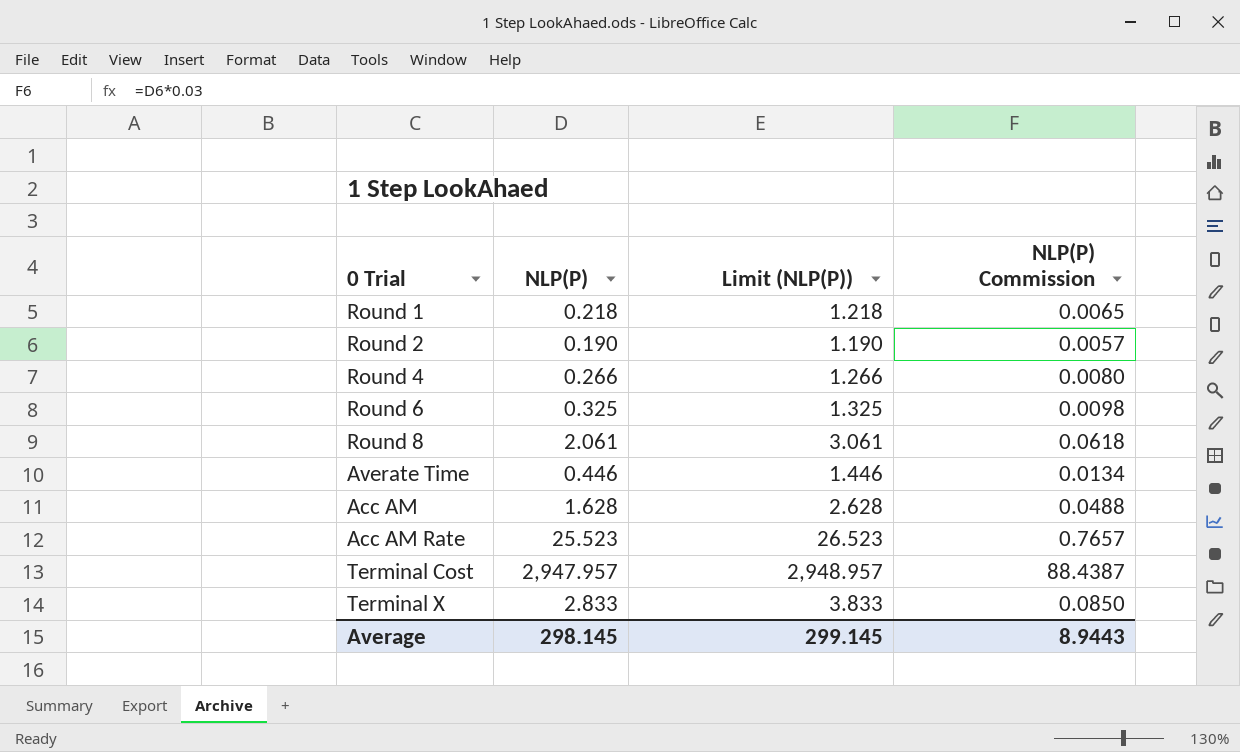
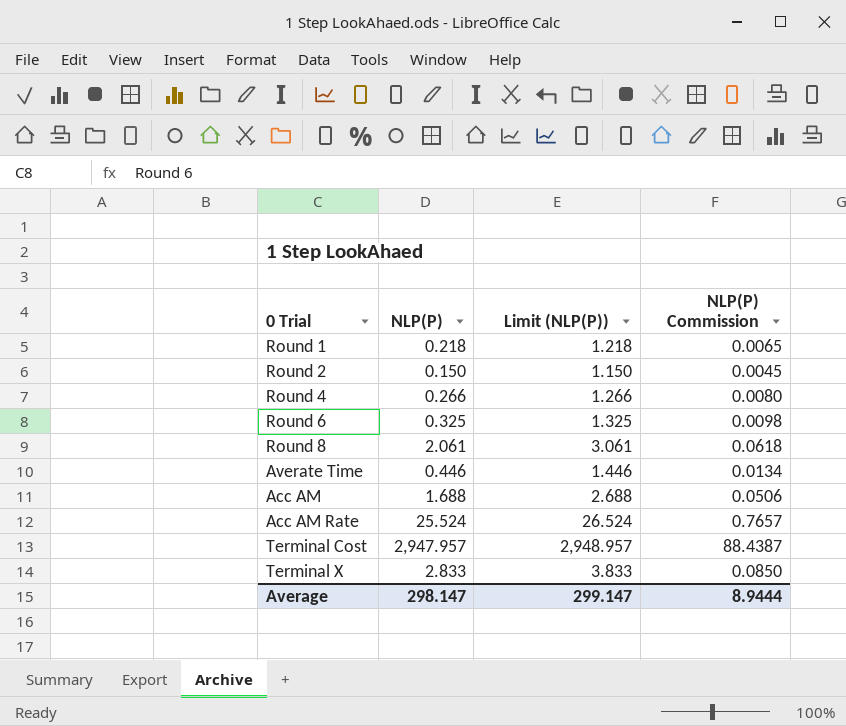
Round 2 | NLP(P): 0.190 -> 0.150
Round 2 | Limit (NLP(P)): 1.190 -> 1.150
Round 2 | NLP(P) Commission: 0.0057 -> 0.0045
Acc AM | NLP(P): 1.628 -> 1.688
Acc AM | Limit (NLP(P)): 2.628 -> 2.688
Acc AM | NLP(P) Commission: 0.0488 -> 0.0506
Acc AM Rate | NLP(P): 25.523 -> 25.524
Acc AM Rate | Limit (NLP(P)): 26.523 -> 26.524
Average | NLP(P): 298.145 -> 298.147
Average | Limit (NLP(P)): 299.145 -> 299.147
Average | NLP(P) Commission: 8.9443 -> 8.9444

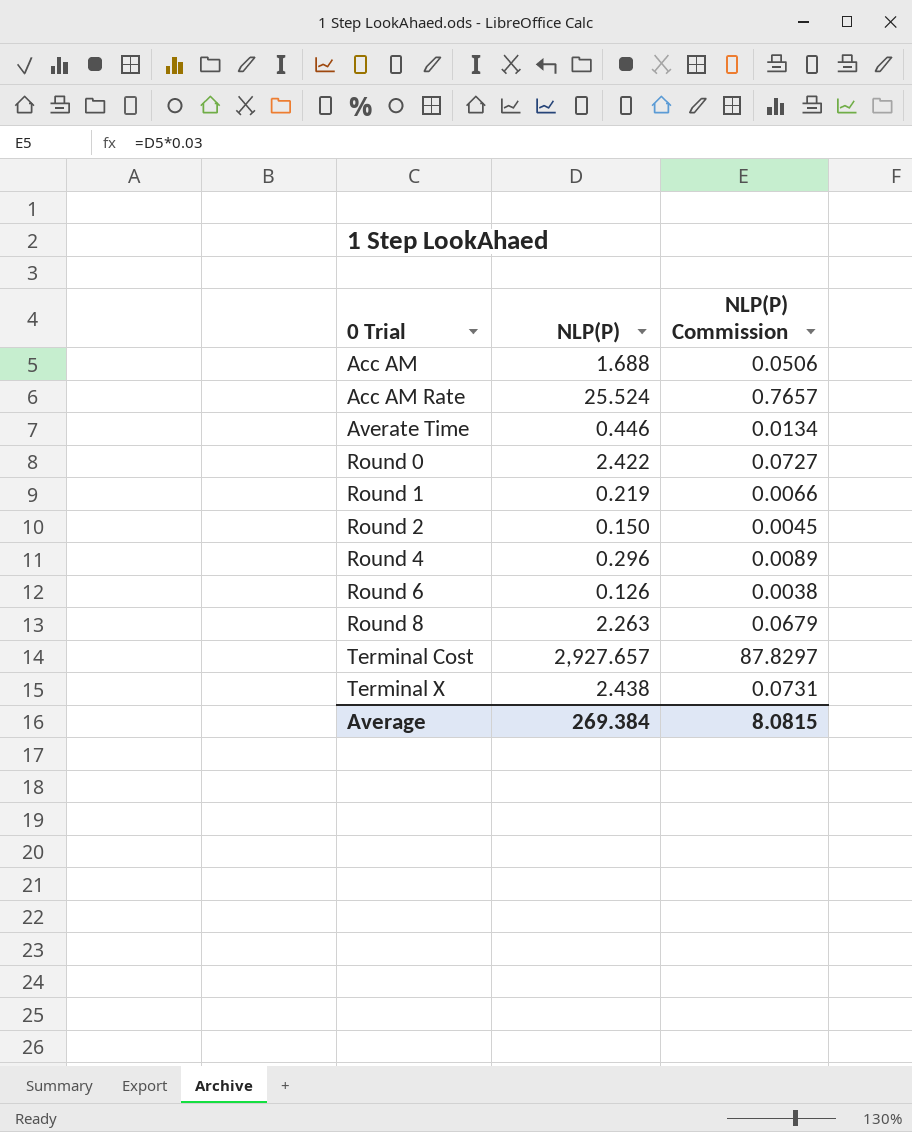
row order: none -> 0 Trial ascending
column Limit (NLP(P)) | formula: [NLP(P)] + 1 -> none
row Round 0: none -> 2.422 | 0.0727
Round 1 | NLP(P): 0.218 -> 0.219
Round 1 | NLP(P) Commission: 0.0065 -> 0.0066
Round 4 | NLP(P): 0.266 -> 0.296
Round 4 | NLP(P) Commission: 0.0080 -> 0.0089
Round 6 | NLP(P): 0.325 -> 0.126
Round 6 | NLP(P) Commission: 0.0098 -> 0.0038
Round 8 | NLP(P): 2.061 -> 2.263
Round 8 | NLP(P) Commission: 0.0618 -> 0.0679
Terminal Cost | NLP(P): 2,947.957 -> 2,927.657
Terminal Cost | NLP(P) Commission: 88.4387 -> 87.8297
Terminal X | NLP(P): 2.833 -> 2.438
Terminal X | NLP(P) Commission: 0.0850 -> 0.0731
Average | NLP(P): 298.147 -> 269.384
Average | NLP(P) Commission: 8.9444 -> 8.0815

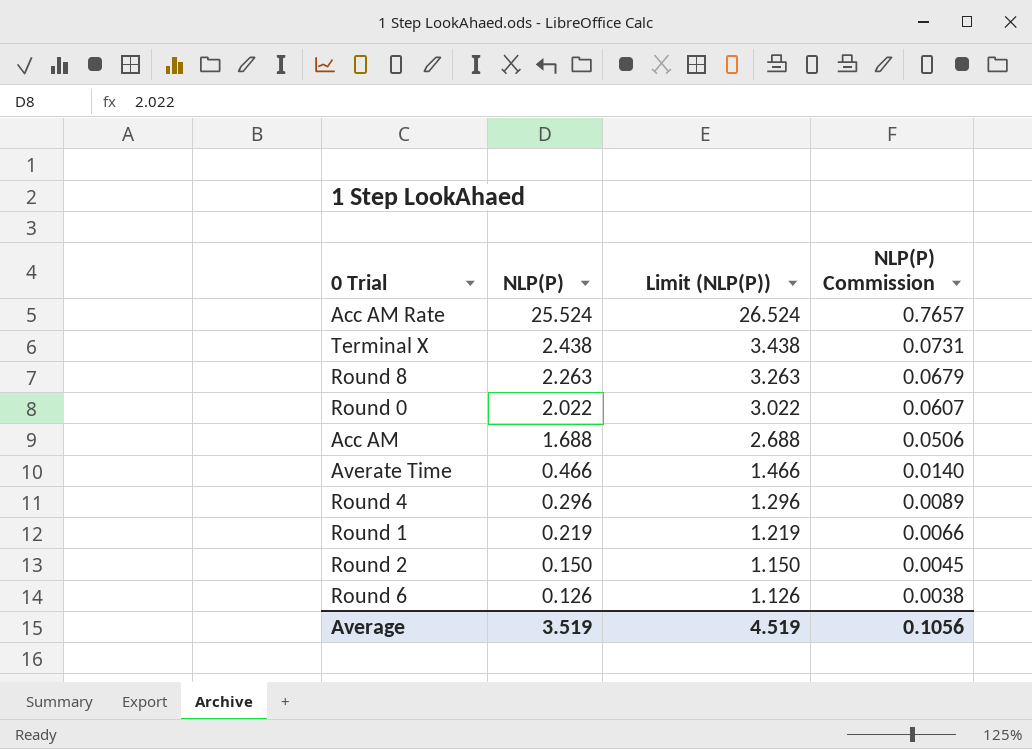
row order: 0 Trial ascending -> NLP(P) descending
column Limit (NLP(P)) | formula: none -> [NLP(P)] + 1
row Terminal Cost: 2,927.657 | 87.8297 -> none
Round 0 | NLP(P): 2.422 -> 2.022
Round 0 | NLP(P) Commission: 0.0727 -> 0.0607
Averate Time | NLP(P): 0.446 -> 0.466
Averate Time | NLP(P) Commission: 0.0134 -> 0.0140
Average | NLP(P): 269.384 -> 3.519
Average | NLP(P) Commission: 8.0815 -> 0.1056

